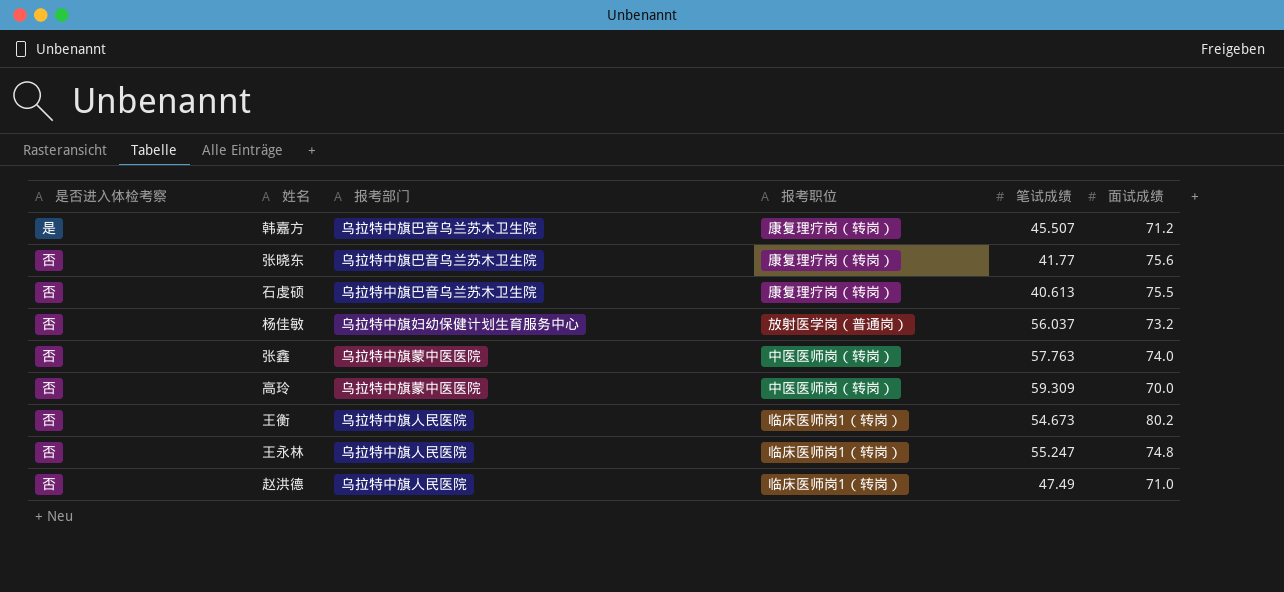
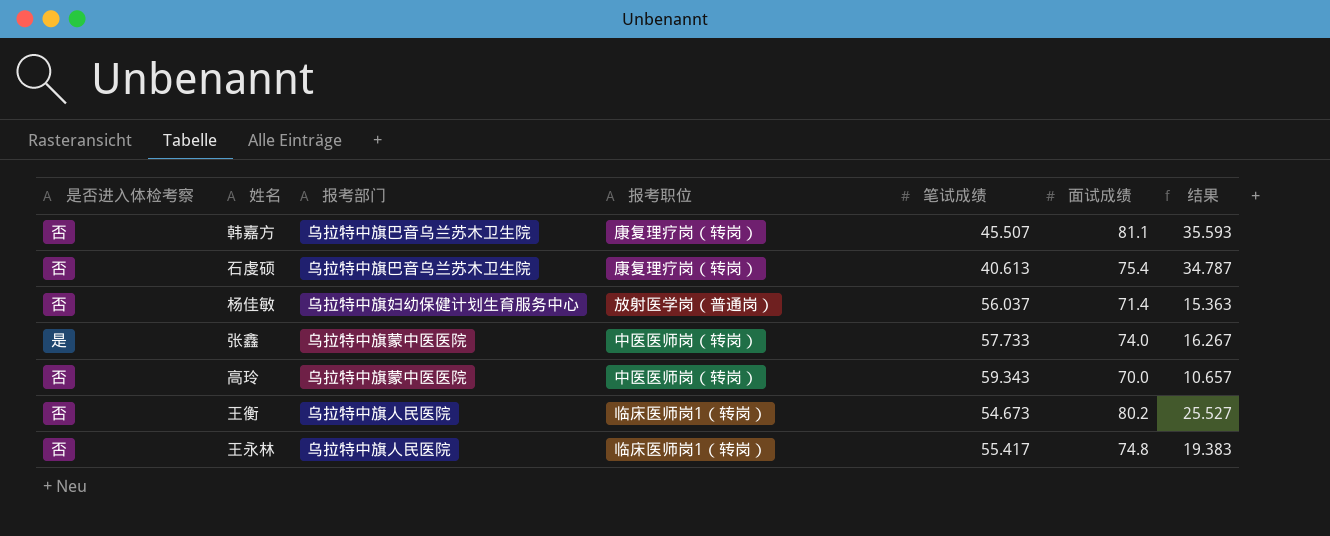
column 结果 | formula: none -> [面试成绩] - [笔试成绩]
row 张晓东: 否 | 乌拉特中旗巴音乌兰苏木卫生院 | 康复理疗岗（转岗） | 41.77 | 75.6 -> none
row 赵洪德: 否 | 乌拉特中旗人民医院 | 临床医师岗1（转岗） | 47.49 | 71.0 -> none
韩嘉方 | 是否进入体检考察: 是 -> 否
韩嘉方 | 面试成绩: 71.2 -> 81.1
石虔硕 | 面试成绩: 75.5 -> 75.4
杨佳敏 | 面试成绩: 73.2 -> 71.4
张鑫 | 是否进入体检考察: 否 -> 是
张鑫 | 笔试成绩: 57.763 -> 57.733
高玲 | 笔试成绩: 59.309 -> 59.343
王永林 | 笔试成绩: 55.247 -> 55.417

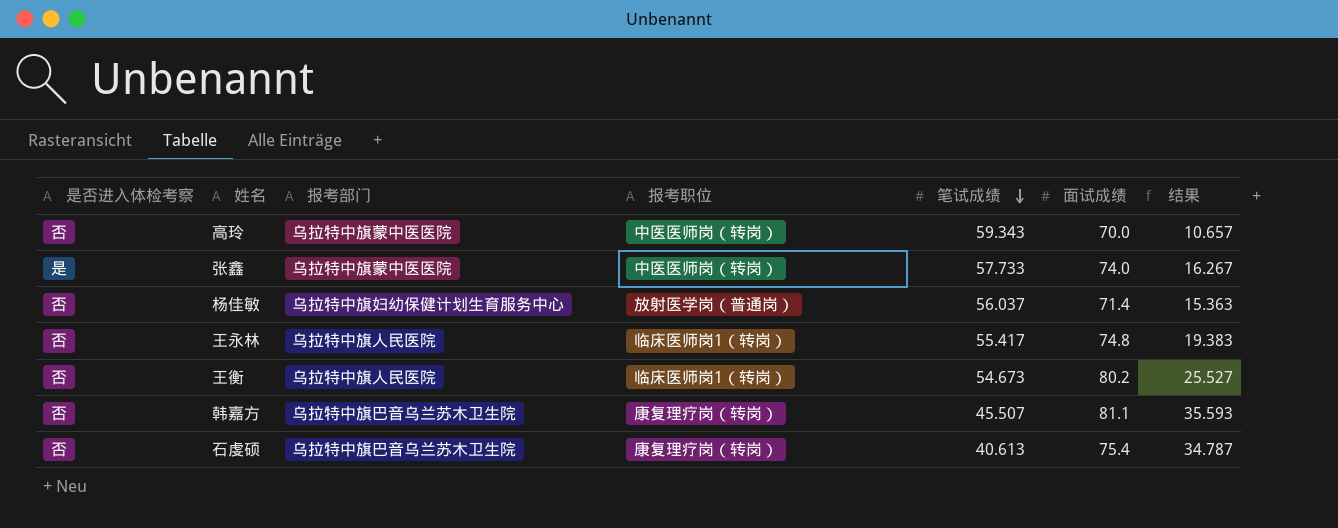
row order: none -> 笔试成绩 descending

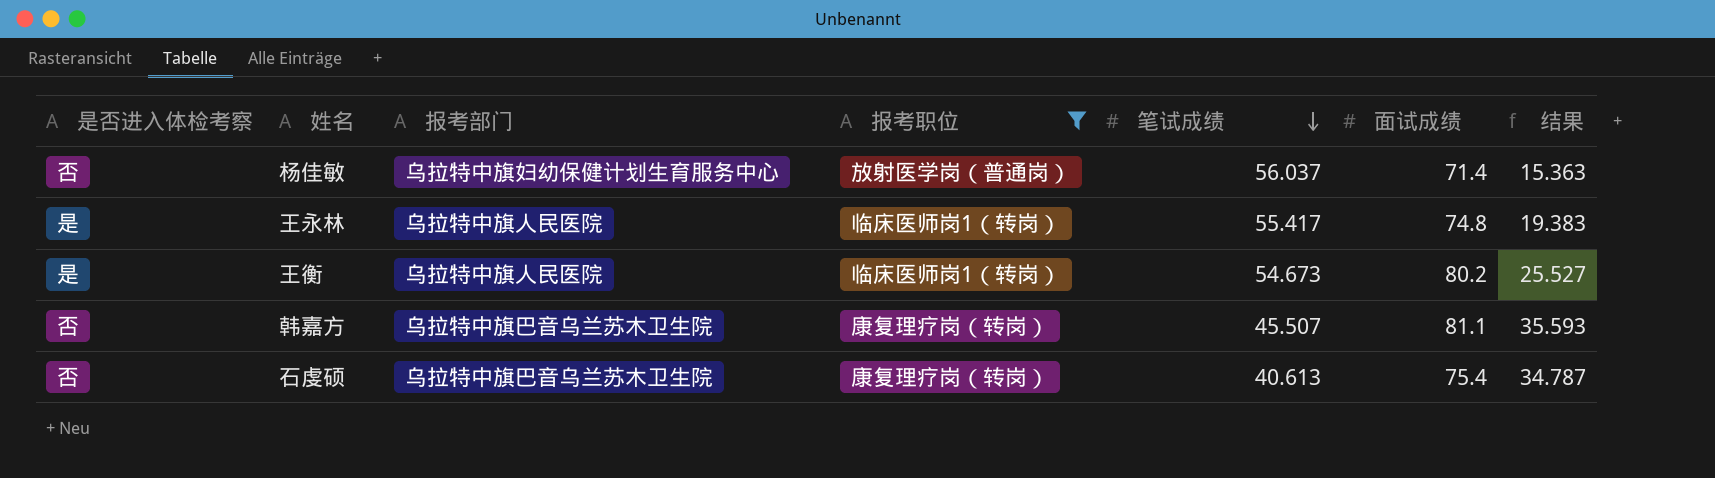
filter: none -> 报考职位 != 中医医师岗（转岗）
王永林 | 是否进入体检考察: 否 -> 是
王衡 | 是否进入体检考察: 否 -> 是

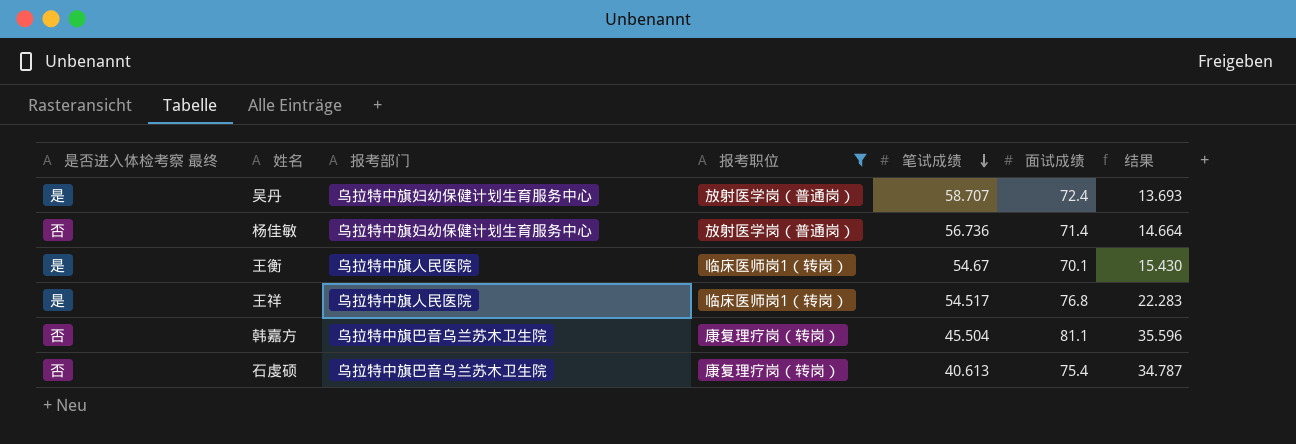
column name: 是否进入体检考察 -> 是否进入体检考察 最终
row 王永林: 是 | 乌拉特中旗人民医院 | 临床医师岗1（转岗） | 55.417 | 74.8 | 19.383 -> none
row 吴丹: none -> 是 | 乌拉特中旗妇幼保健计划生育服务中心 | 放射医学岗（普通岗） | 58.707 | 72.4 | 13.693
杨佳敏 | 笔试成绩: 56.037 -> 56.736
杨佳敏 | 结果: 15.363 -> 14.664
王衡 | 笔试成绩: 54.673 -> 54.67
王衡 | 面试成绩: 80.2 -> 70.1
王衡 | 结果: 25.527 -> 15.430
row 王祥: none -> 是 | 乌拉特中旗人民医院 | 临床医师岗1（转岗） | 54.517 | 76.8 | 22.283
韩嘉方 | 笔试成绩: 45.507 -> 45.504
韩嘉方 | 结果: 35.593 -> 35.596

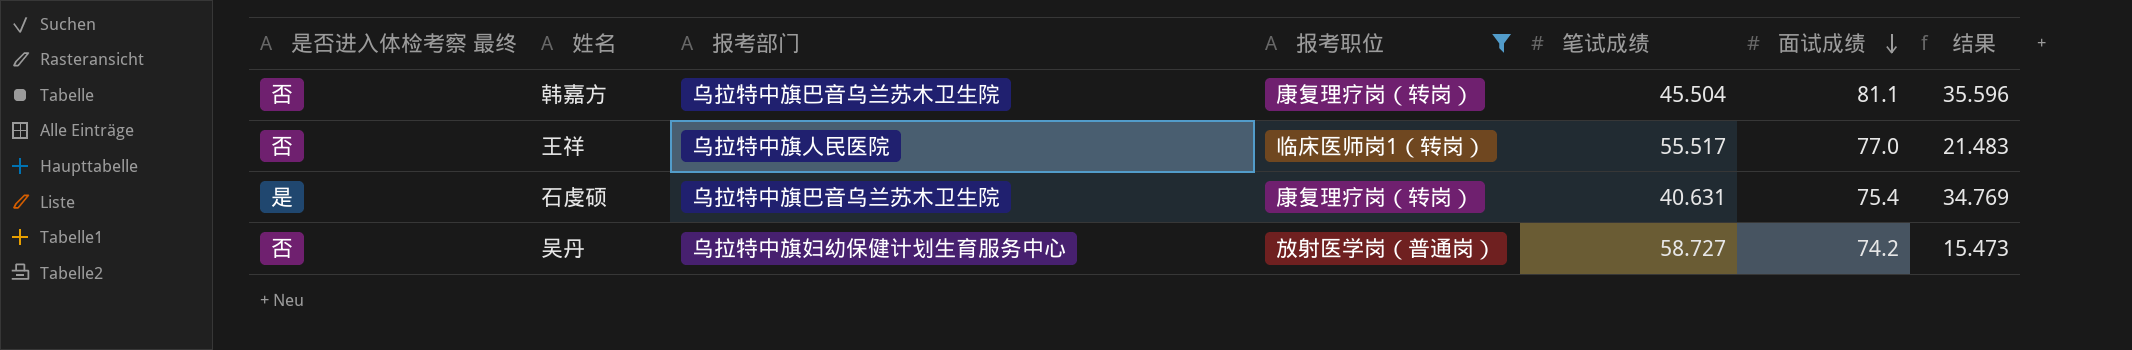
row order: 笔试成绩 descending -> 面试成绩 descending
row 杨佳敏: 否 | 乌拉特中旗妇幼保健计划生育服务中心 | 放射医学岗（普通岗） | 56.736 | 71.4 | 14.664 -> none
row 王衡: 是 | 乌拉特中旗人民医院 | 临床医师岗1（转岗） | 54.67 | 70.1 | 15.430 -> none
王祥 | 是否进入体检考察 最终: 是 -> 否
王祥 | 笔试成绩: 54.517 -> 55.517
王祥 | 面试成绩: 76.8 -> 77.0
王祥 | 结果: 22.283 -> 21.483
石虔硕 | 是否进入体检考察 最终: 否 -> 是
石虔硕 | 笔试成绩: 40.613 -> 40.631
石虔硕 | 结果: 34.787 -> 34.769
吴丹 | 是否进入体检考察 最终: 是 -> 否
吴丹 | 笔试成绩: 58.707 -> 58.727
吴丹 | 面试成绩: 72.4 -> 74.2
吴丹 | 结果: 13.693 -> 15.473

